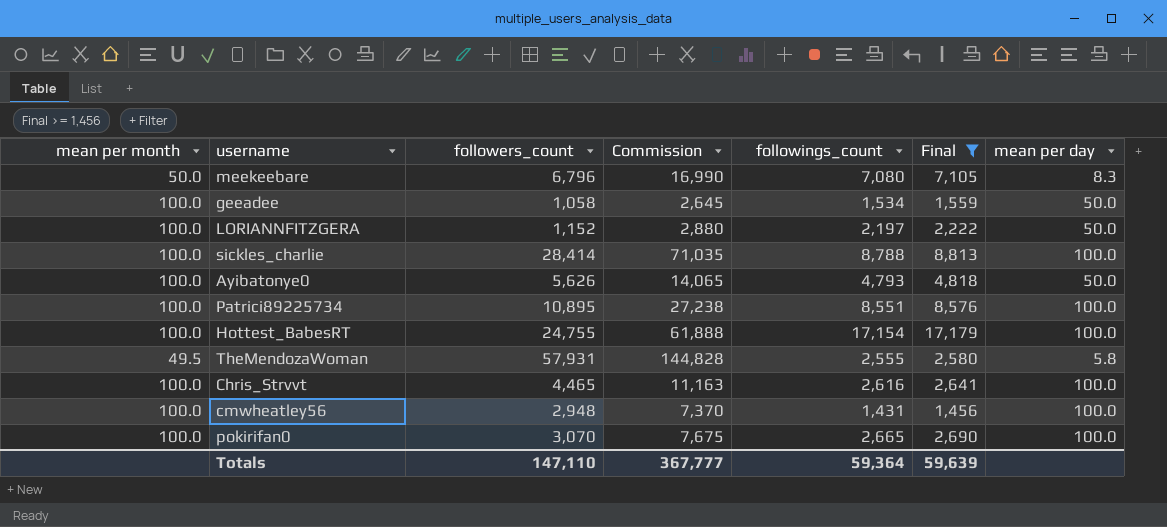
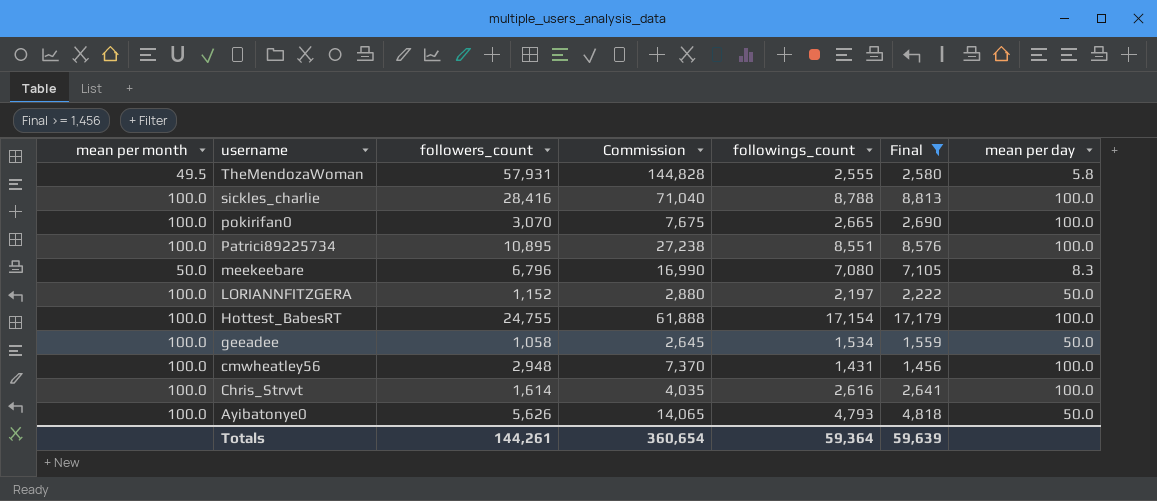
row order: none -> username descending
sickles_charlie | followers_count: 28,414 -> 28,416
sickles_charlie | Commission: 71,035 -> 71,040
Chris_Strvvt | followers_count: 4,465 -> 1,614
Chris_Strvvt | Commission: 11,163 -> 4,035
Totals | followers_count: 147,110 -> 144,261
Totals | Commission: 367,777 -> 360,654

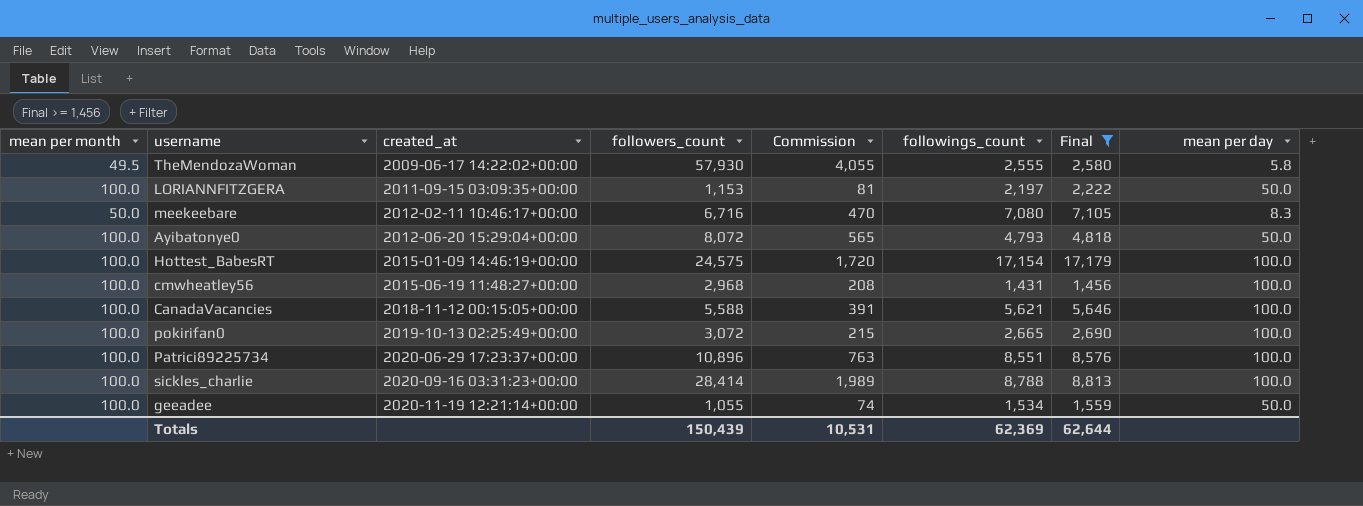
row order: username descending -> created_at ascending
column created_at | position: none -> 3
column Commission | formula: [followers_count] * 2.5 -> [followers_count] * 0.07
row Chris_Strvvt: 100.0 | 1,614 | 4,035 | 2,616 | 2,641 | 100.0 -> none
TheMendozaWoman | followers_count: 57,931 -> 57,930
LORIANNFITZGERA | followers_count: 1,152 -> 1,153
meekeebare | followers_count: 6,796 -> 6,716
Ayibatonye0 | followers_count: 5,626 -> 8,072
Hottest_BabesRT | followers_count: 24,755 -> 24,575
cmwheatley56 | followers_count: 2,948 -> 2,968
row CanadaVacancies: none -> 100.0 | 2018-11-12 00:15:05+00:00 | 5,588 | 391 | 5,621 | 5,646 | 100.0
pokirifan0 | followers_count: 3,070 -> 3,072
Patrici89225734 | followers_count: 10,895 -> 10,896
sickles_charlie | followers_count: 28,416 -> 28,414
geeadee | followers_count: 1,058 -> 1,055
Totals | followers_count: 144,261 -> 150,439
Totals | Commission: 360,654 -> 10,531
Totals | followings_count: 59,364 -> 62,369
Totals | Final: 59,639 -> 62,644

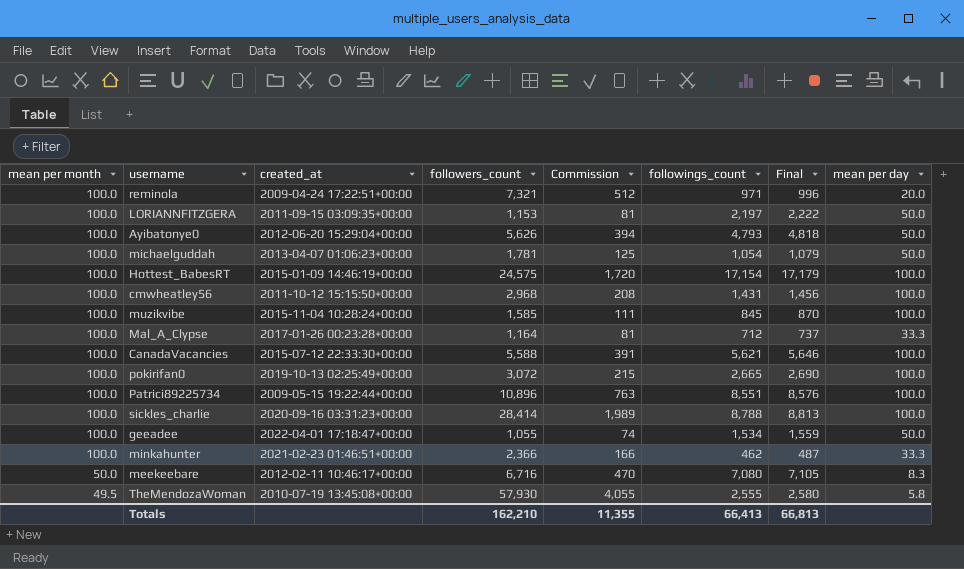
filter: Final >= 1,456 -> none
row order: created_at ascending -> mean per month descending
Ayibatonye0 | followers_count: 8,072 -> 5,626
Ayibatonye0 | Commission: 565 -> 394
cmwheatley56 | created_at: 2015-06-19 11:48:27+00:00 -> 2011-10-12 15:15:50+00:00
CanadaVacancies | created_at: 2018-11-12 00:15:05+00:00 -> 2015-07-12 22:33:30+00:00
Patrici89225734 | created_at: 2020-06-29 17:23:37+00:00 -> 2009-05-15 19:22:44+00:00
geeadee | created_at: 2020-11-19 12:21:14+00:00 -> 2022-04-01 17:18:47+00:00
TheMendozaWoman | created_at: 2009-06-17 14:22:02+00:00 -> 2010-07-19 13:45:08+00:00
Totals | followers_count: 150,439 -> 162,210
Totals | Commission: 10,531 -> 11,355
Totals | followings_count: 62,369 -> 66,413
Totals | Final: 62,644 -> 66,813

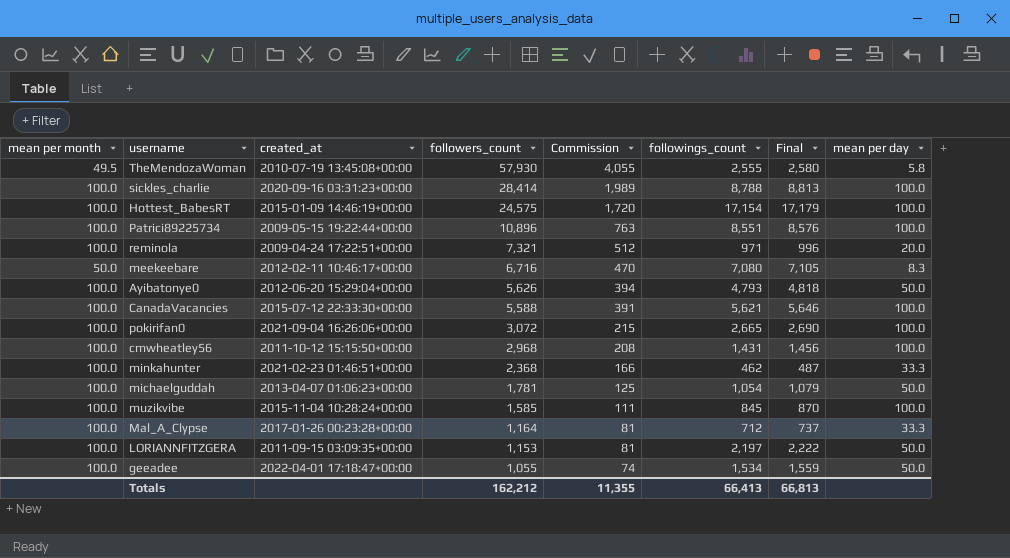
row order: mean per month descending -> followers_count descending
pokirifan0 | created_at: 2019-10-13 02:25:49+00:00 -> 2021-09-04 16:26:06+00:00
minkahunter | followers_count: 2,366 -> 2,368
Totals | followers_count: 162,210 -> 162,212

